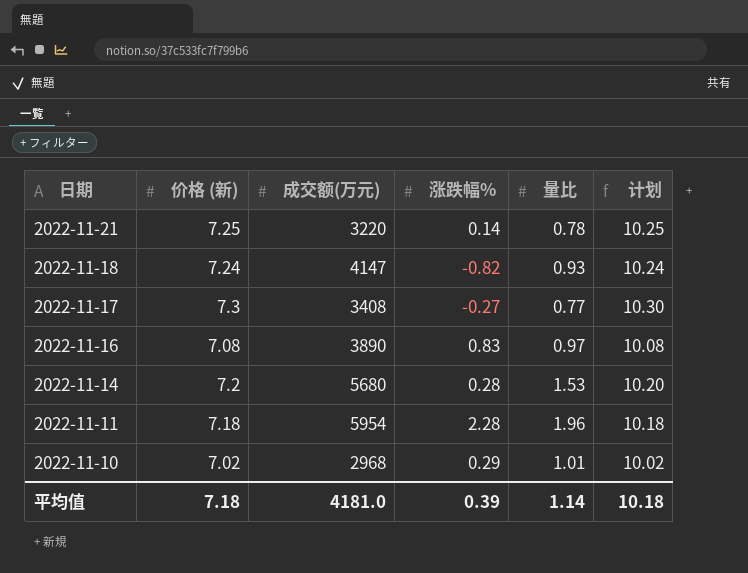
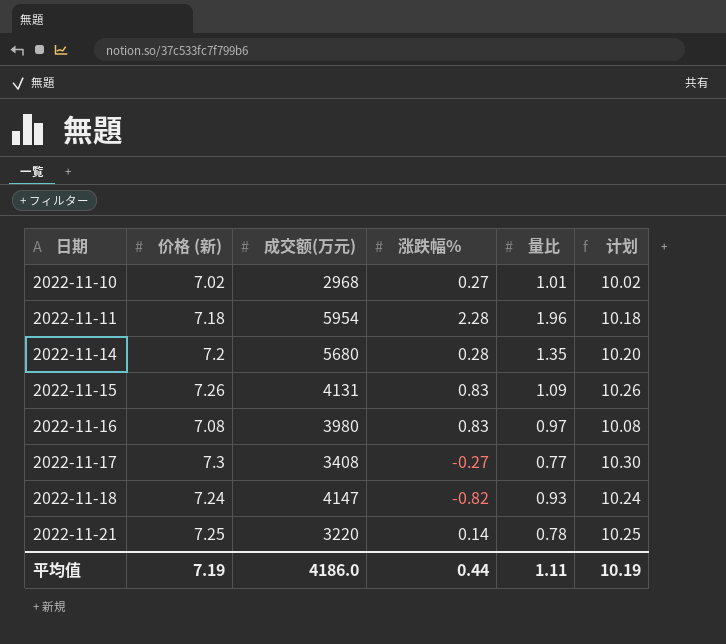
row order: 日期 descending -> 日期 ascending
2022-11-10 | 涨跌幅%: 0.29 -> 0.27
2022-11-14 | 量比: 1.53 -> 1.35
row 2022-11-15: none -> 7.26 | 4131 | 0.83 | 1.09 | 10.26
2022-11-16 | 成交额(万元): 3890 -> 3980
平均值 | 价格 (新): 7.18 -> 7.19
平均值 | 成交额(万元): 4181.0 -> 4186.0
平均值 | 涨跌幅%: 0.39 -> 0.44
平均值 | 量比: 1.14 -> 1.11
平均值 | 计划: 10.18 -> 10.19

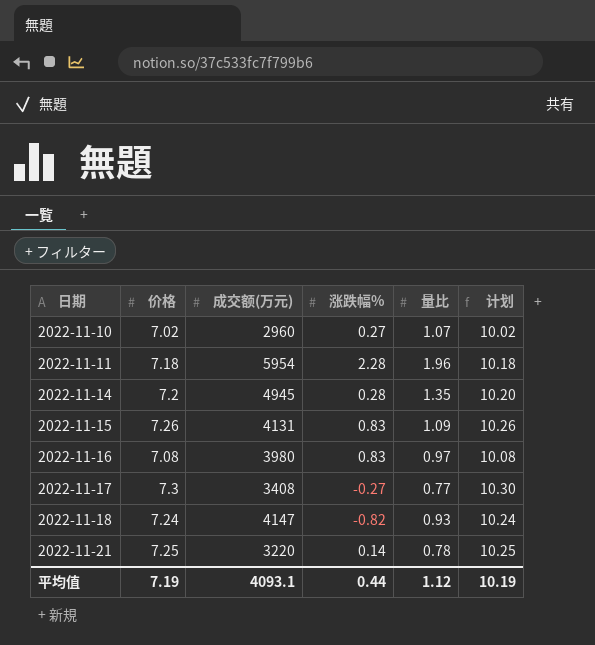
column name: 价格 (新) -> 价格
2022-11-10 | 成交额(万元): 2968 -> 2960
2022-11-10 | 量比: 1.01 -> 1.07
2022-11-14 | 成交额(万元): 5680 -> 4945
平均值 | 成交额(万元): 4186.0 -> 4093.1
平均值 | 量比: 1.11 -> 1.12

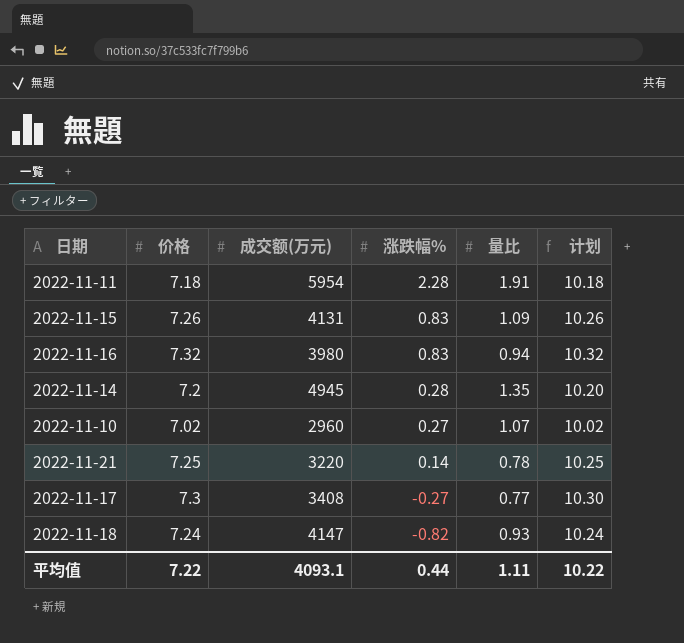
row order: 日期 ascending -> 涨跌幅% descending
2022-11-11 | 量比: 1.96 -> 1.91
2022-11-16 | 价格: 7.08 -> 7.32
2022-11-16 | 量比: 0.97 -> 0.94
2022-11-16 | 计划: 10.08 -> 10.32
平均值 | 价格: 7.19 -> 7.22
平均值 | 量比: 1.12 -> 1.11
平均值 | 计划: 10.19 -> 10.22

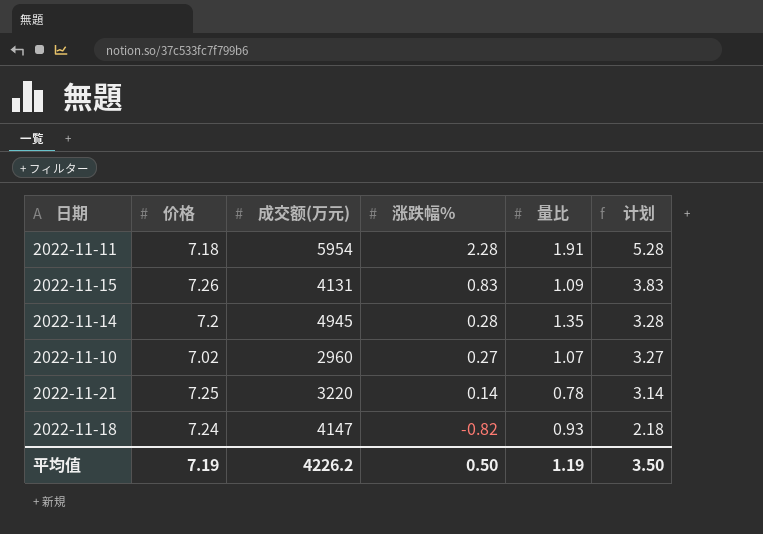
column 计划 | formula: [价格] + 3 -> [涨跌幅%] + 3
row 2022-11-16: 7.32 | 3980 | 0.83 | 0.94 | 10.32 -> none
row 2022-11-17: 7.3 | 3408 | -0.27 | 0.77 | 10.30 -> none
平均值 | 价格: 7.22 -> 7.19
平均值 | 成交额(万元): 4093.1 -> 4226.2
平均值 | 涨跌幅%: 0.44 -> 0.50
平均值 | 量比: 1.11 -> 1.19
平均值 | 计划: 10.22 -> 3.50

